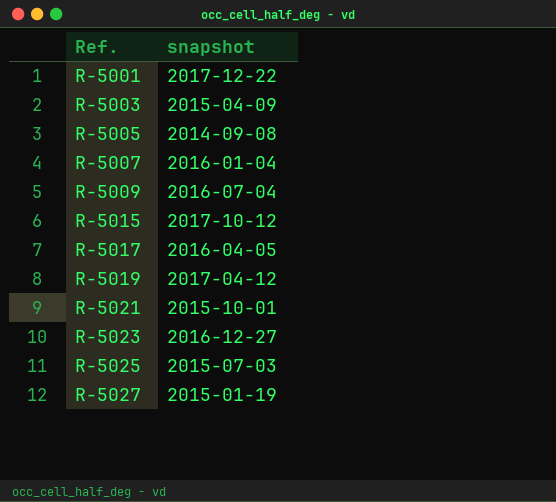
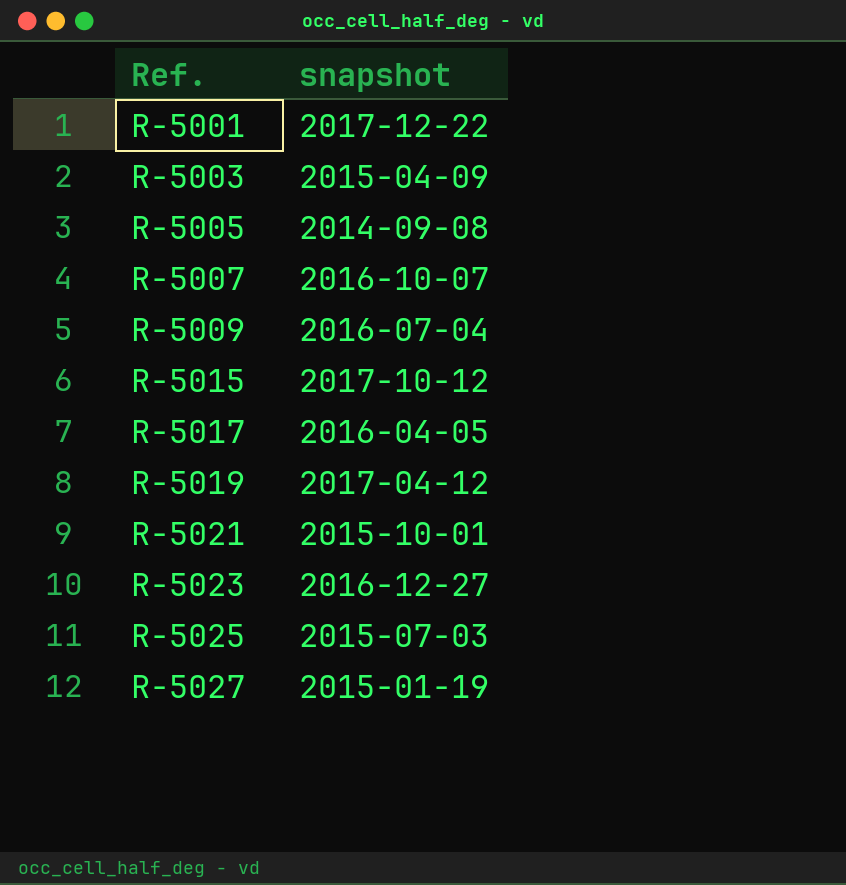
R-5007 | snapshot: 2016-01-04 -> 2016-10-07

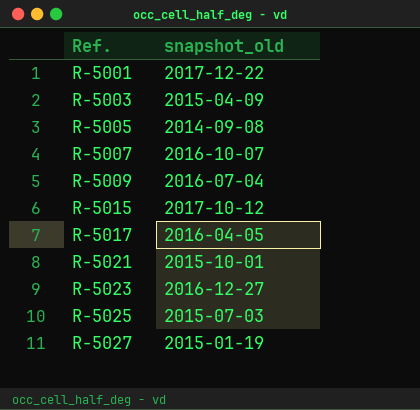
column name: snapshot -> snapshot_old
row R-5019: 2017-04-12 -> none

